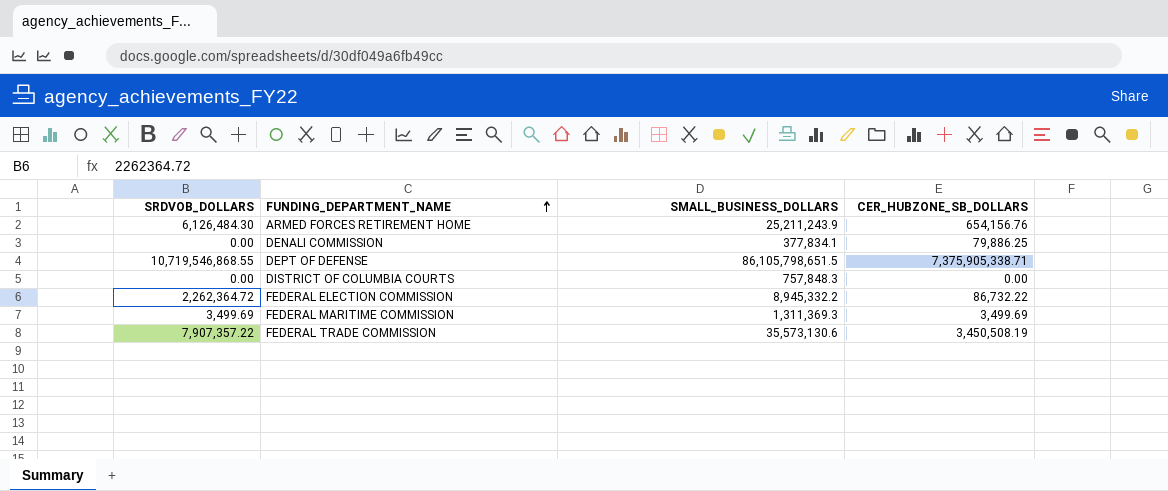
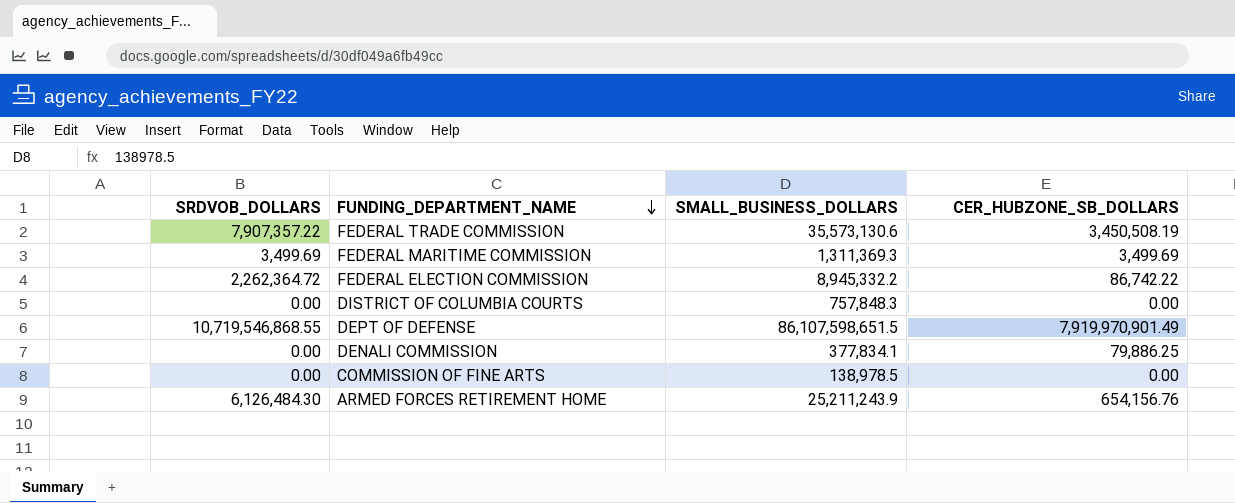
row order: FUNDING_DEPARTMENT_NAME ascending -> FUNDING_DEPARTMENT_NAME descending
FEDERAL ELECTION COMMISSION | CER_HUBZONE_SB_DOLLARS: 86,732.22 -> 86,742.22
DEPT OF DEFENSE | SMALL_BUSINESS_DOLLARS: 86,105,798,651.5 -> 86,107,598,651.5
DEPT OF DEFENSE | CER_HUBZONE_SB_DOLLARS: 7,375,905,338.71 -> 7,919,970,901.49
row COMMISSION OF FINE ARTS: none -> 0.00 | 138,978.5 | 0.00

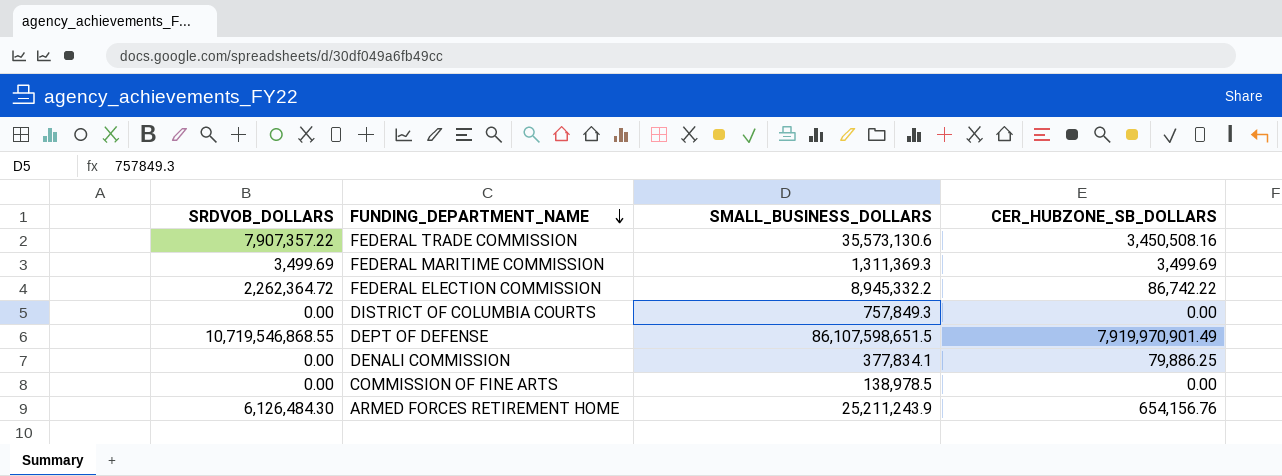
FEDERAL TRADE COMMISSION | CER_HUBZONE_SB_DOLLARS: 3,450,508.19 -> 3,450,508.16
DISTRICT OF COLUMBIA COURTS | SMALL_BUSINESS_DOLLARS: 757,848.3 -> 757,849.3

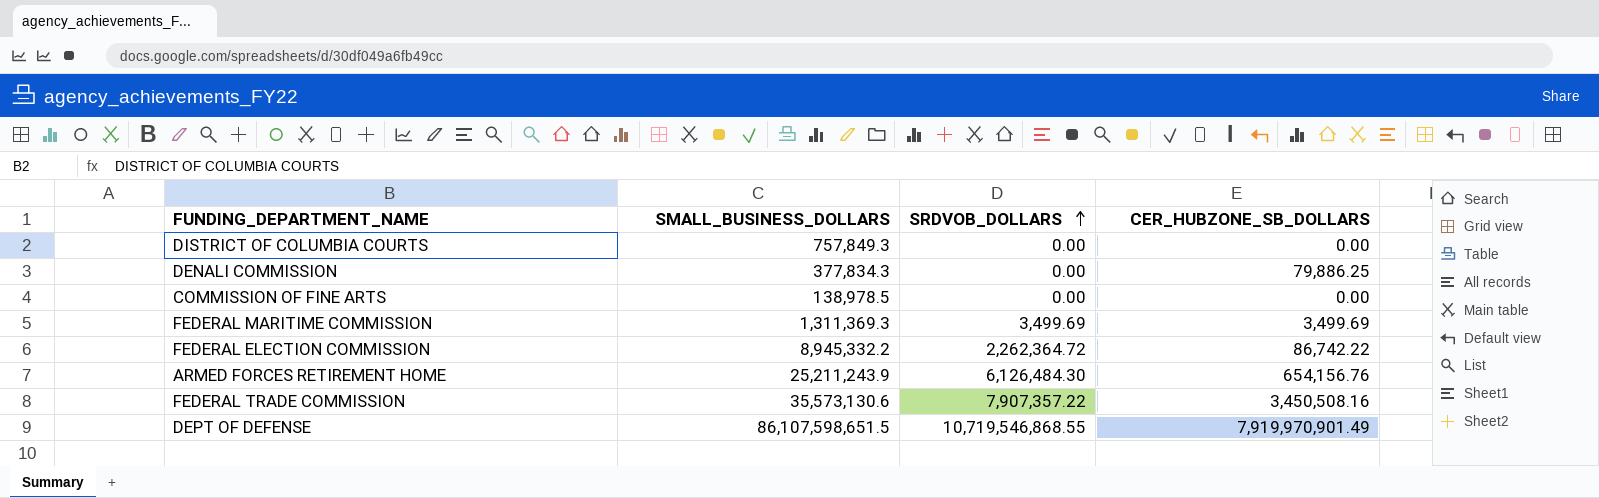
row order: FUNDING_DEPARTMENT_NAME descending -> SRDVOB_DOLLARS ascending
column SRDVOB_DOLLARS | position: 1 -> 3
DENALI COMMISSION | SMALL_BUSINESS_DOLLARS: 377,834.1 -> 377,834.3

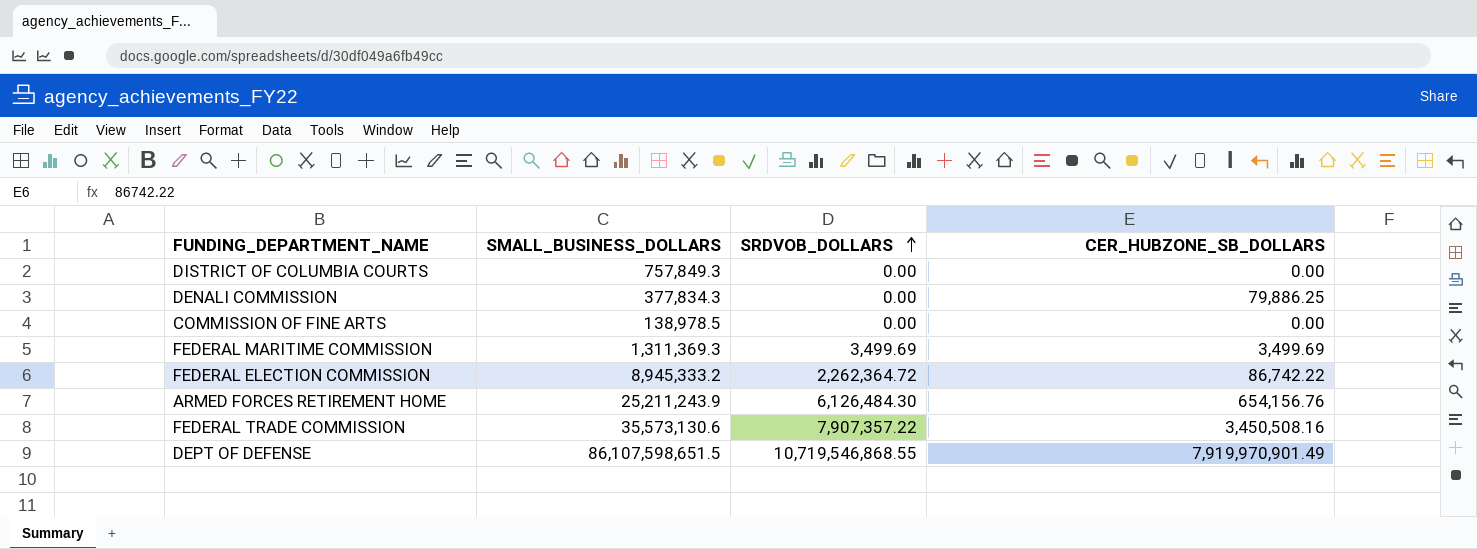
FEDERAL ELECTION COMMISSION | SMALL_BUSINESS_DOLLARS: 8,945,332.2 -> 8,945,333.2

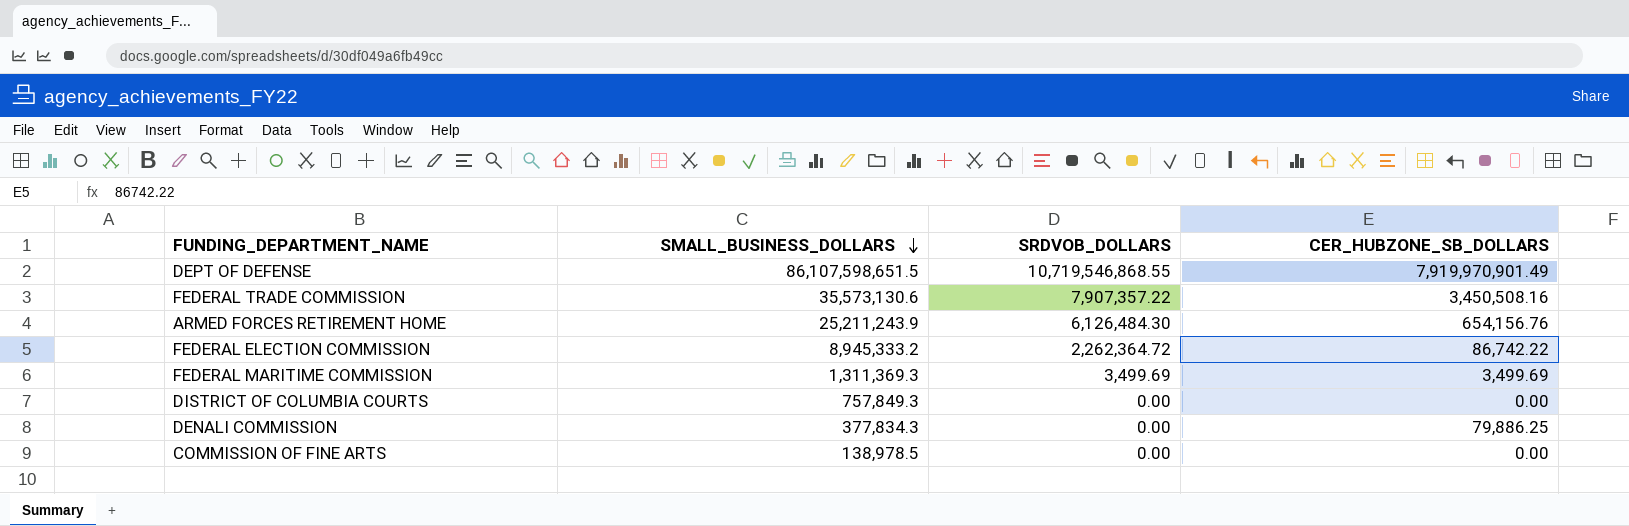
row order: SRDVOB_DOLLARS ascending -> SMALL_BUSINESS_DOLLARS descending

